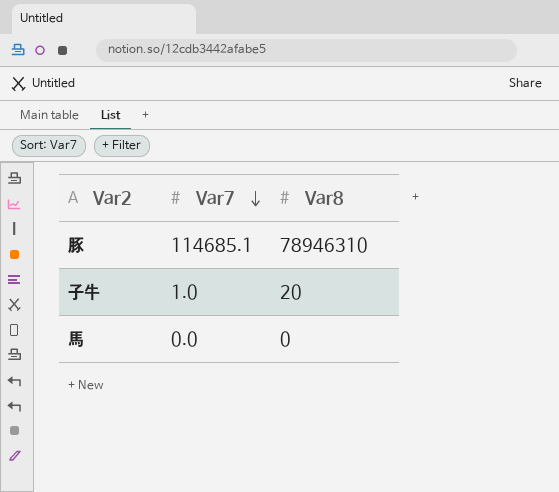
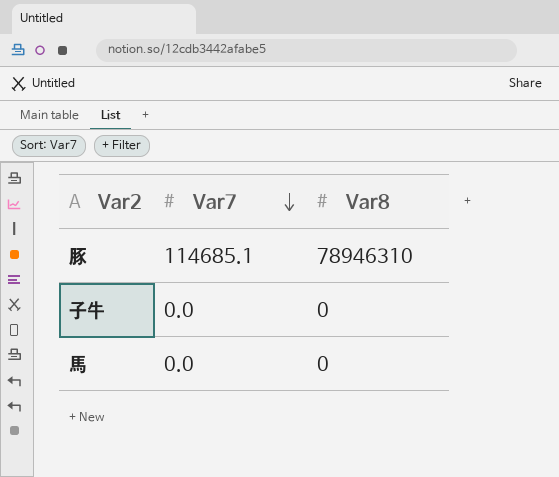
子牛 | Var7: 1.0 -> 0.0
子牛 | Var8: 20 -> 0

